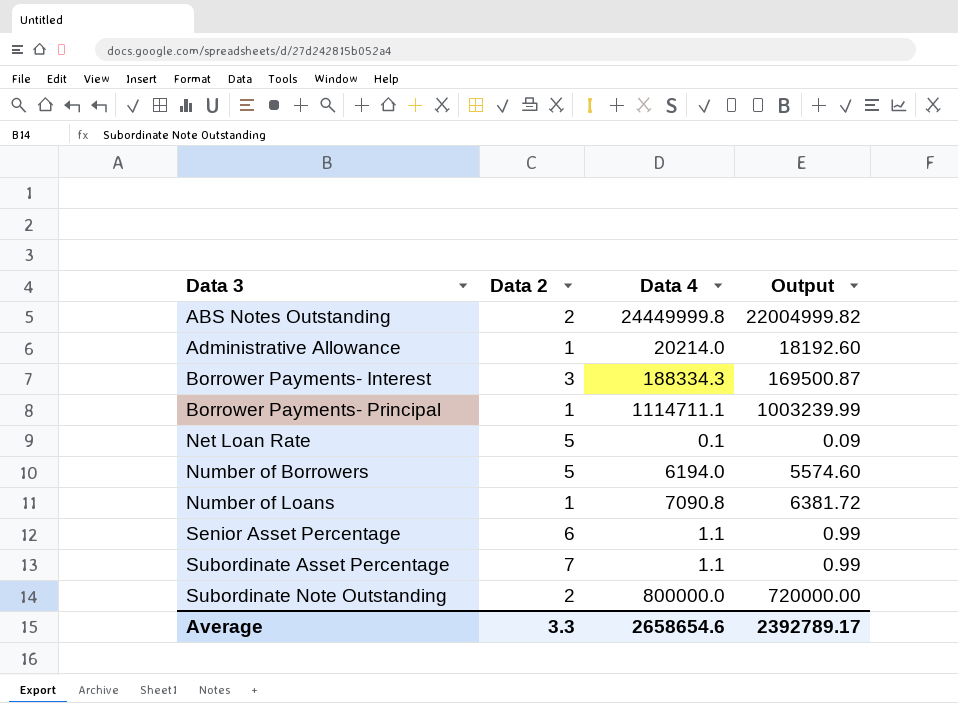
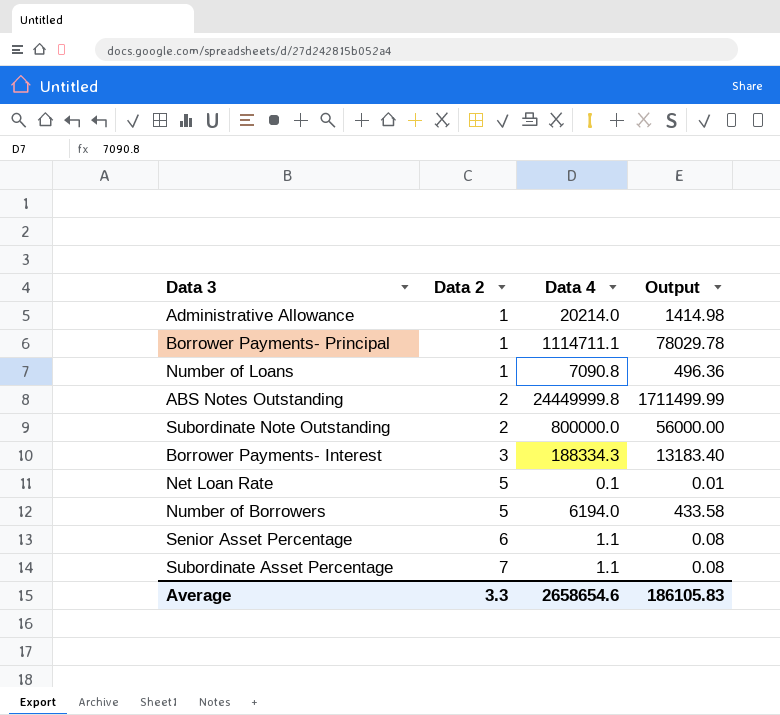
row order: Data 3 ascending -> Data 2 ascending
column Output | formula: [Data 4] * 0.9 -> [Data 4] * 0.07
Average | Output: 2392789.17 -> 186105.83

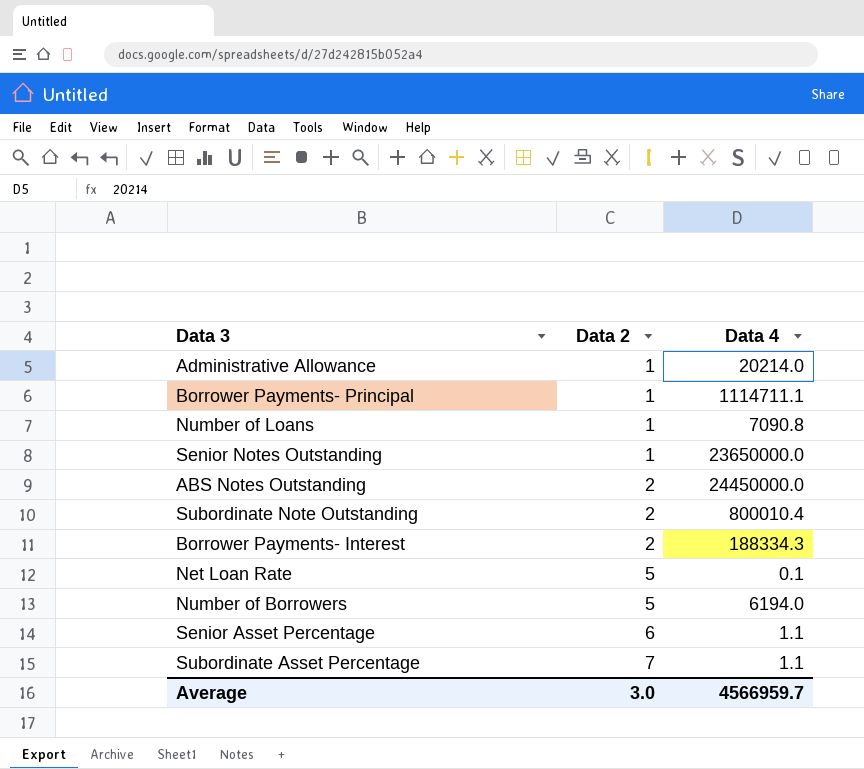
column Output | formula: [Data 4] * 0.07 -> none
row Senior Notes Outstanding: none -> 1 | 23650000.0
ABS Notes Outstanding | Data 4: 24449999.8 -> 24450000.0
Subordinate Note Outstanding | Data 4: 800000.0 -> 800010.4
Borrower Payments- Interest | Data 2: 3 -> 2
Average | Data 2: 3.3 -> 3.0
Average | Data 4: 2658654.6 -> 4566959.7

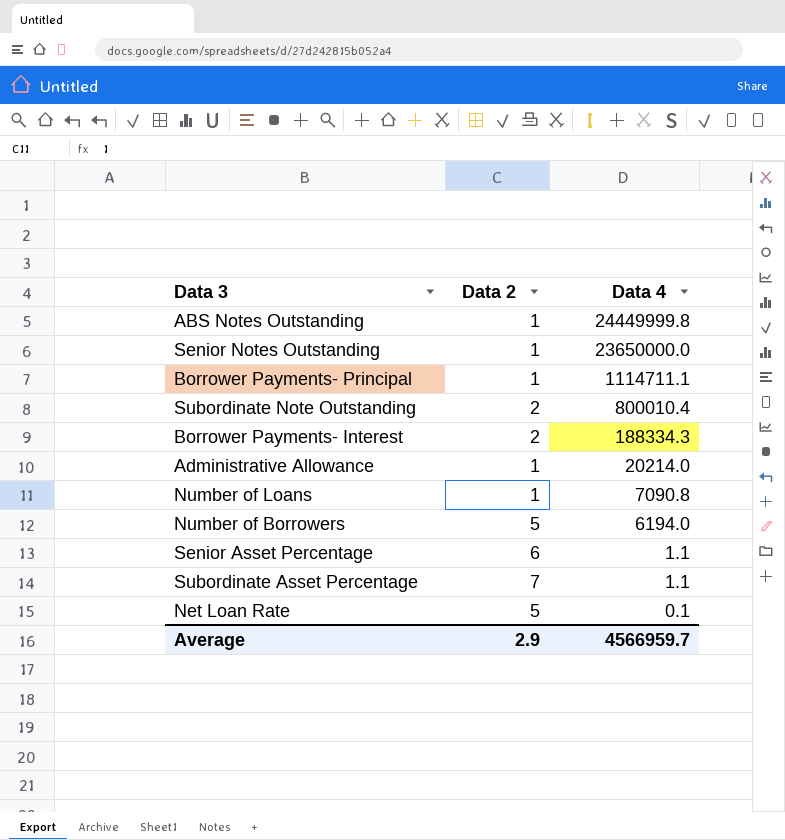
row order: Data 2 ascending -> Data 4 descending
ABS Notes Outstanding | Data 2: 2 -> 1
ABS Notes Outstanding | Data 4: 24450000.0 -> 24449999.8
Average | Data 2: 3.0 -> 2.9

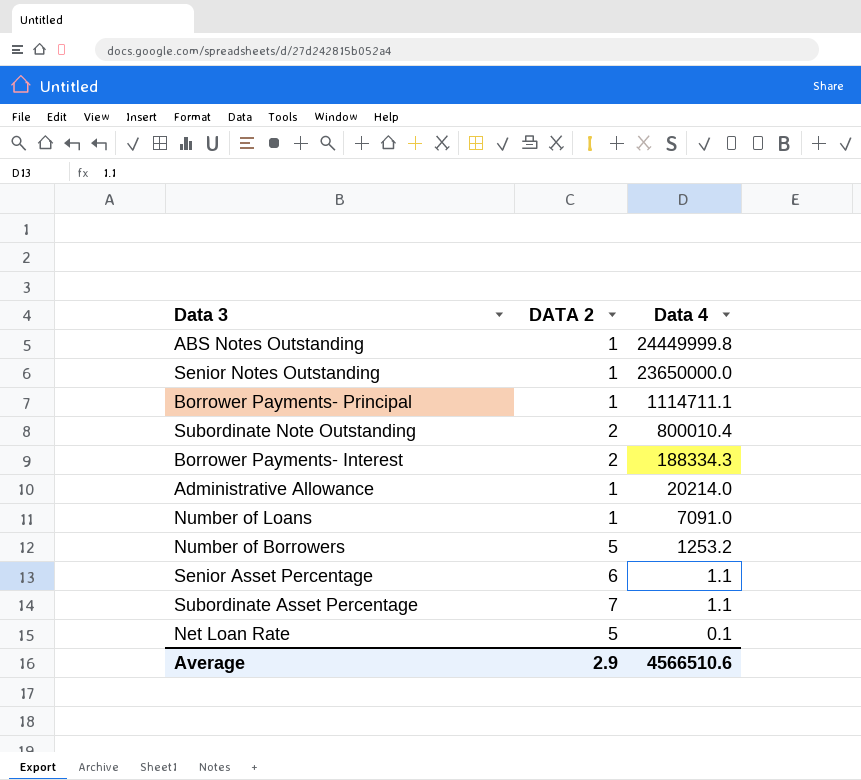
column name: Data 2 -> DATA 2
Number of Loans | Data 4: 7090.8 -> 7091.0
Number of Borrowers | Data 4: 6194.0 -> 1253.2
Average | Data 4: 4566959.7 -> 4566510.6

